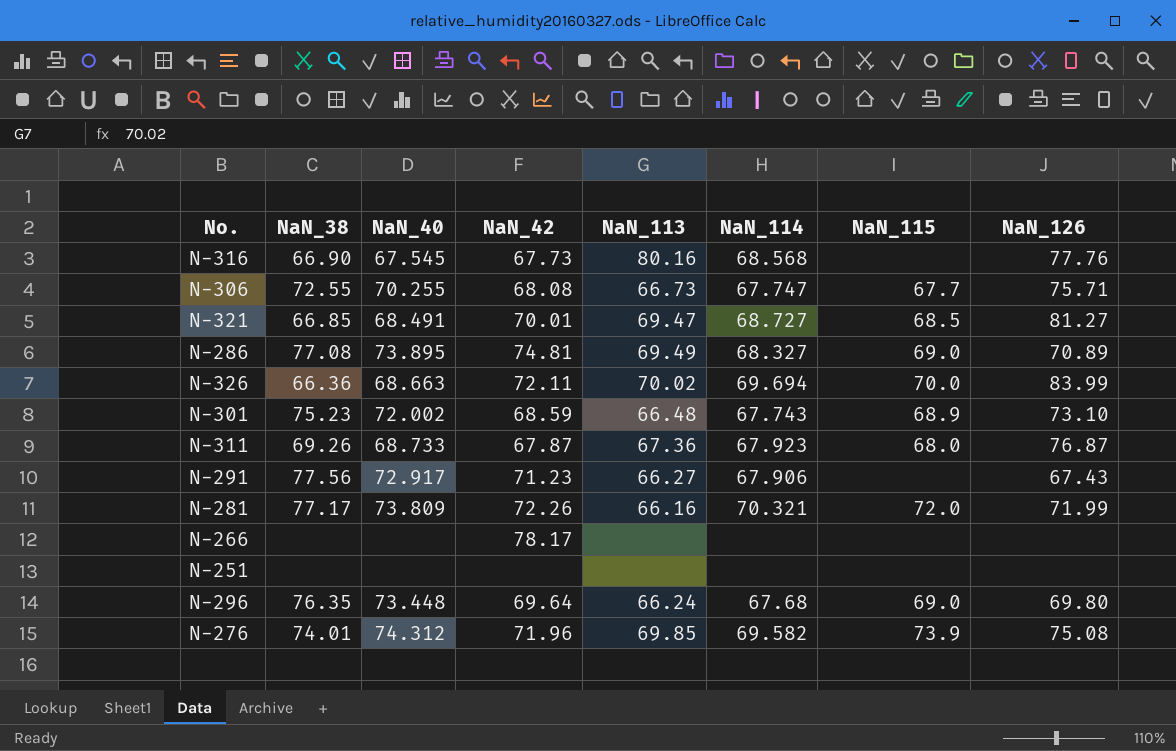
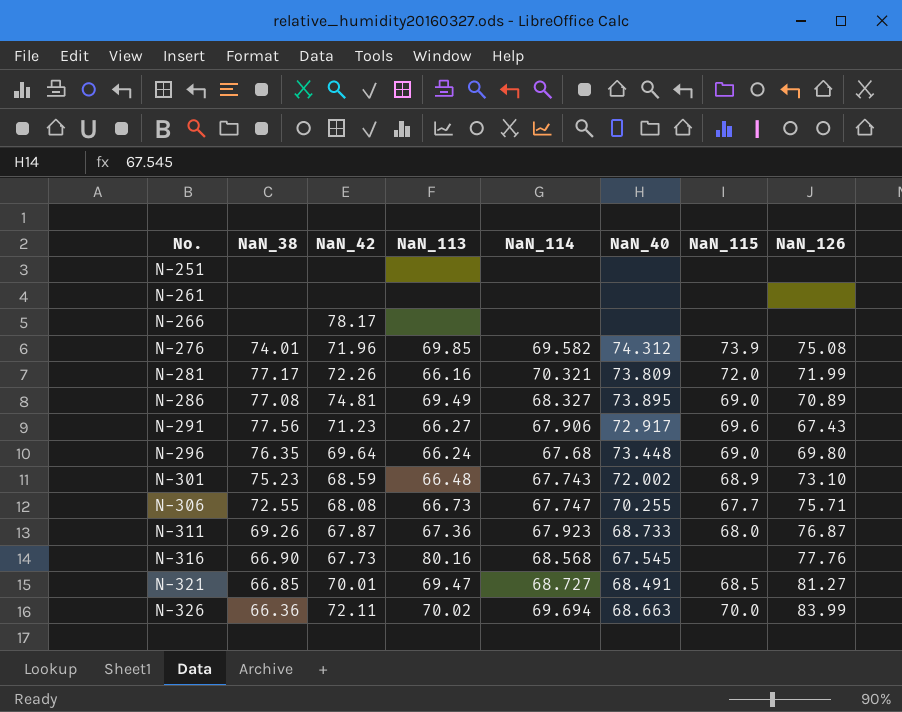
row order: none -> No. ascending
column NaN_40 | position: 3 -> 6
row N-261: none -> none | none | none | none | none | none | none
N-291 | NaN_115: none -> 69.6

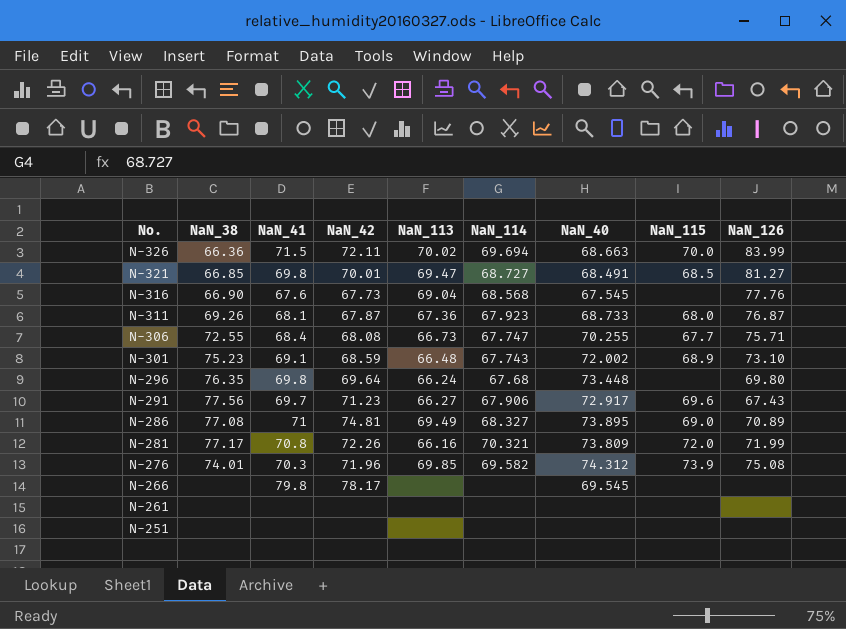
row order: No. ascending -> No. descending
column NaN_41 | position: none -> 3
N-316 | NaN_113: 80.16 -> 69.04
N-296 | NaN_115: 69.0 -> none
N-266 | NaN_40: none -> 69.545

